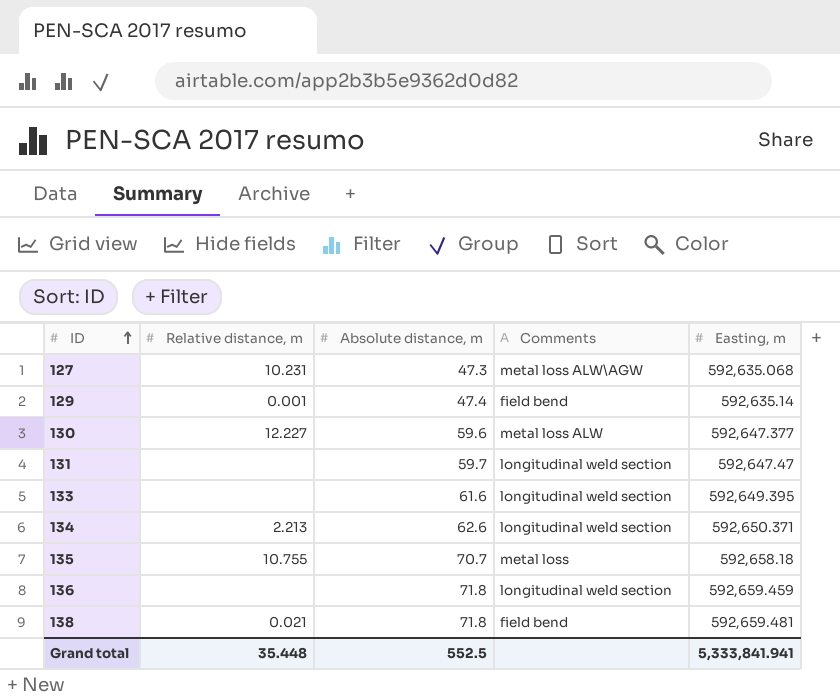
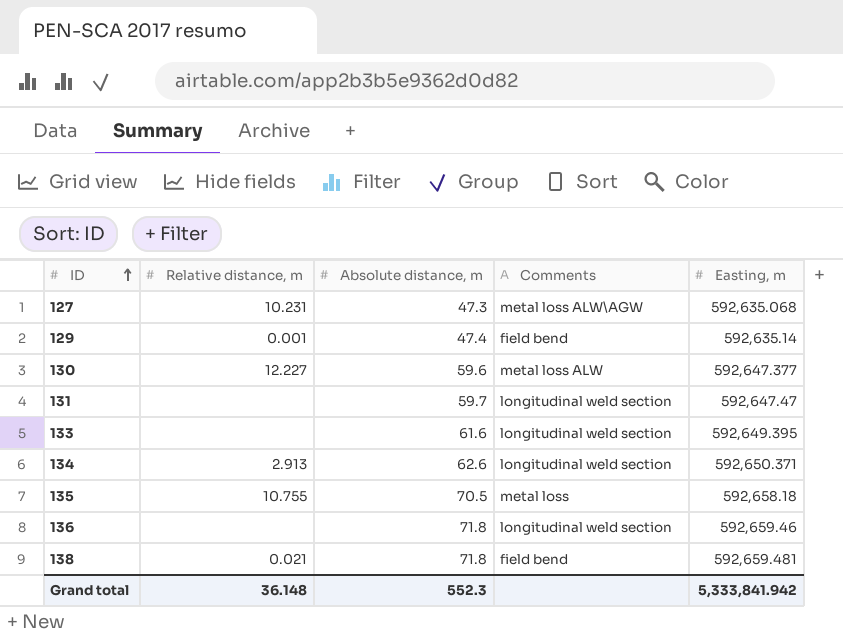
134 | Relative distance, m: 2.213 -> 2.913
135 | Absolute distance, m: 70.7 -> 70.5
136 | Easting, m: 592,659.459 -> 592,659.46
Grand total | Relative distance, m: 35.448 -> 36.148
Grand total | Absolute distance, m: 552.5 -> 552.3
Grand total | Easting, m: 5,333,841.941 -> 5,333,841.942

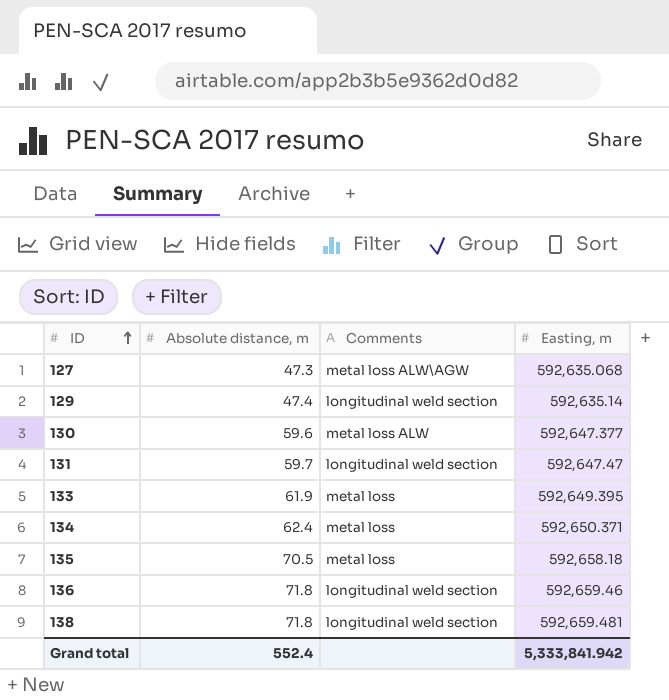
column Relative distance, m | position: 2 -> none
129 | Comments: field bend -> longitudinal weld section
133 | Absolute distance, m: 61.6 -> 61.9
133 | Comments: longitudinal weld section -> metal loss
134 | Absolute distance, m: 62.6 -> 62.4
134 | Comments: longitudinal weld section -> metal loss
138 | Comments: field bend -> longitudinal weld section
Grand total | Absolute distance, m: 552.3 -> 552.4

